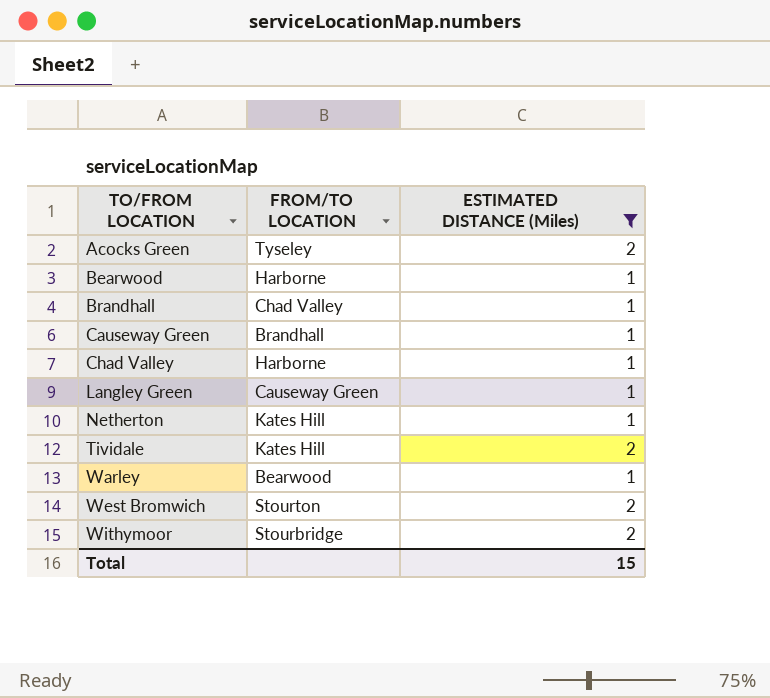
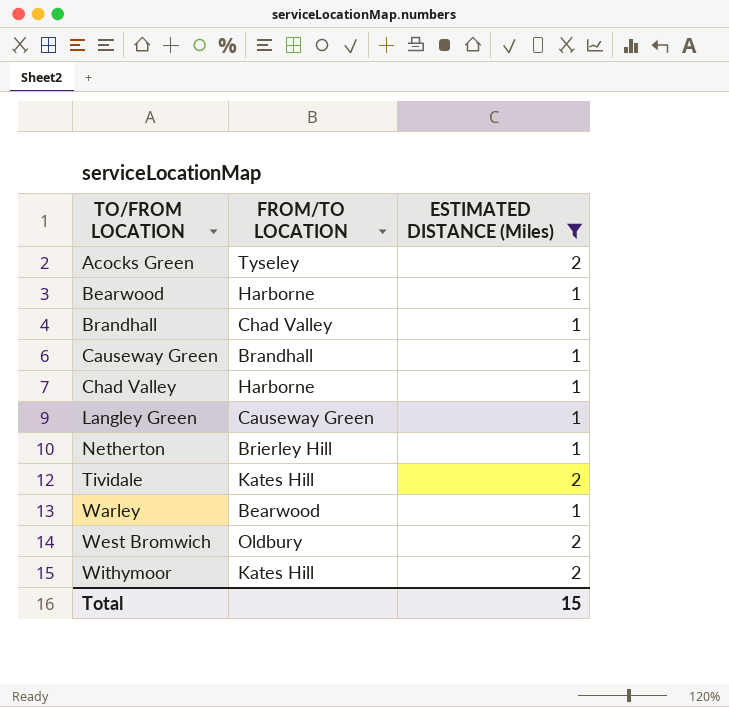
Netherton | FROM/TO LOCATION: Kates Hill -> Brierley Hill
West Bromwich | FROM/TO LOCATION: Stourton -> Oldbury
Withymoor | FROM/TO LOCATION: Stourbridge -> Kates Hill

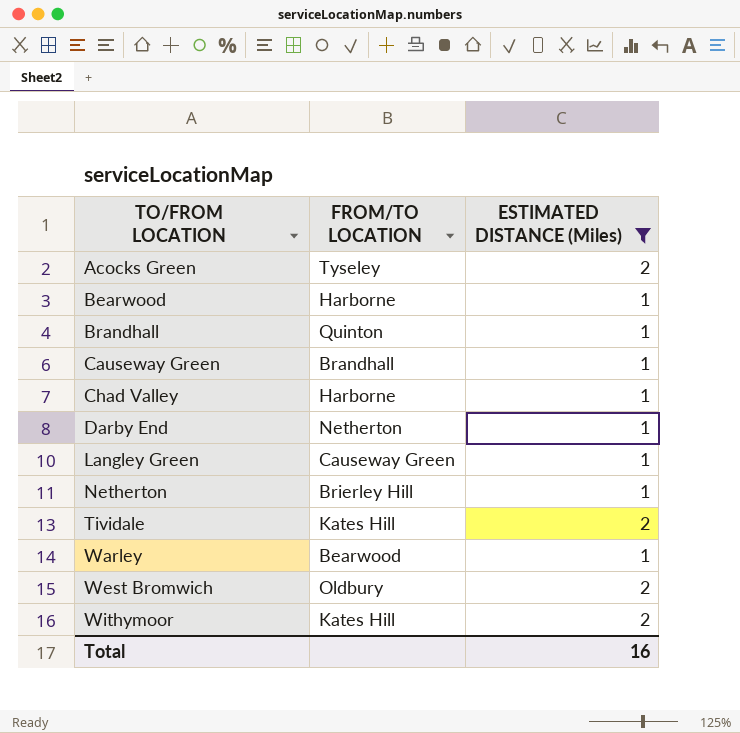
Brandhall | FROM/TO LOCATION: Chad Valley -> Quinton
row Darby End: none -> Netherton | 1
Total | ESTIMATED DISTANCE (Miles): 15 -> 16

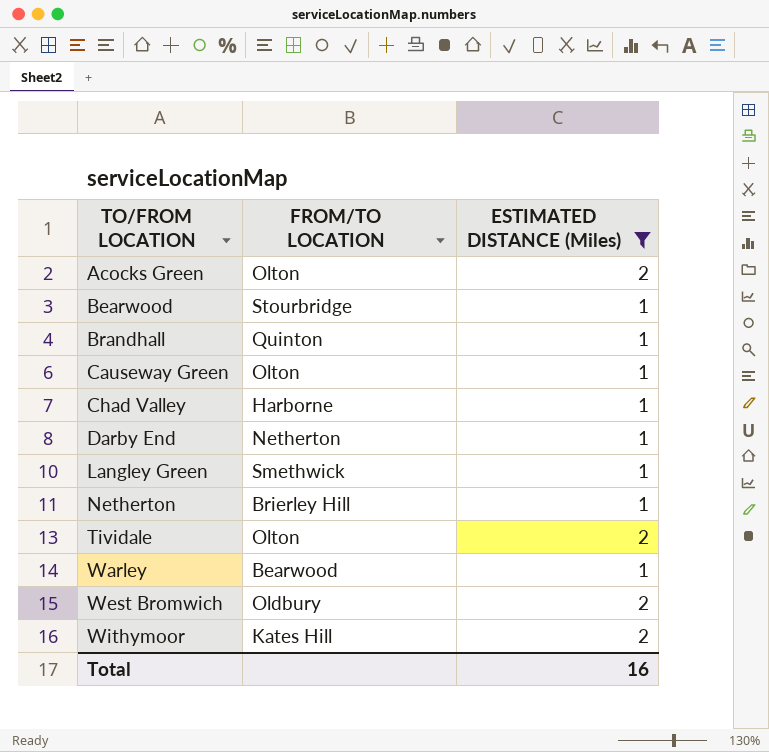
Acocks Green | FROM/TO LOCATION: Tyseley -> Olton
Bearwood | FROM/TO LOCATION: Harborne -> Stourbridge
Causeway Green | FROM/TO LOCATION: Brandhall -> Olton
Langley Green | FROM/TO LOCATION: Causeway Green -> Smethwick
Tividale | FROM/TO LOCATION: Kates Hill -> Olton

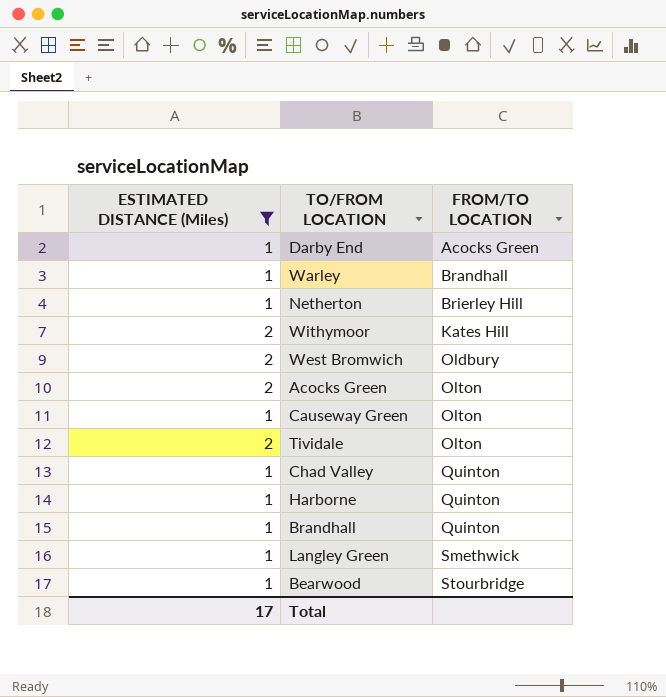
row order: TO/FROM LOCATION ascending -> FROM/TO LOCATION ascending
column ESTIMATED DISTANCE (Miles) | position: 3 -> 1
Darby End | FROM/TO LOCATION: Netherton -> Acocks Green
Warley | FROM/TO LOCATION: Bearwood -> Brandhall
Chad Valley | FROM/TO LOCATION: Harborne -> Quinton
row Harborne: none -> 1 | Quinton
Total | ESTIMATED DISTANCE (Miles): 16 -> 17

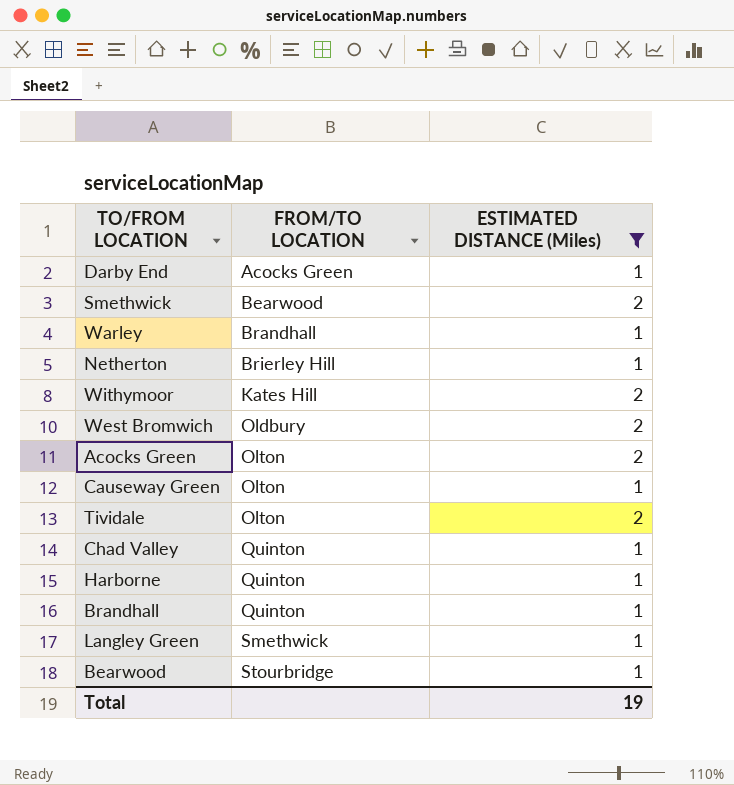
column ESTIMATED DISTANCE (Miles) | position: 1 -> 3
row Smethwick: none -> Bearwood | 2
Total | ESTIMATED DISTANCE (Miles): 17 -> 19

